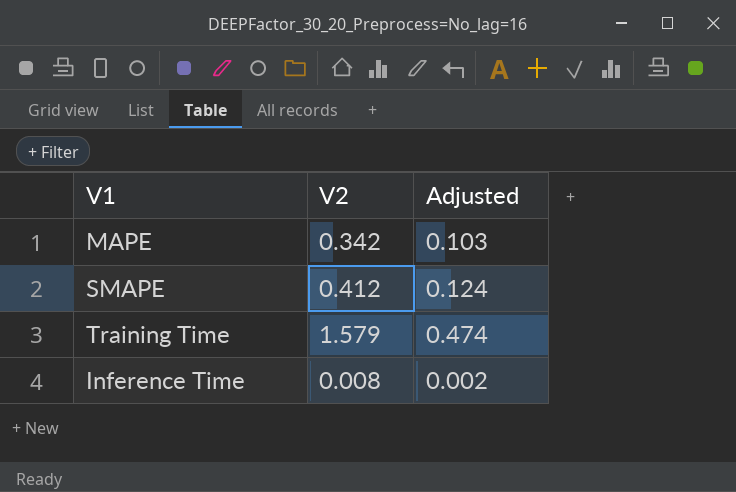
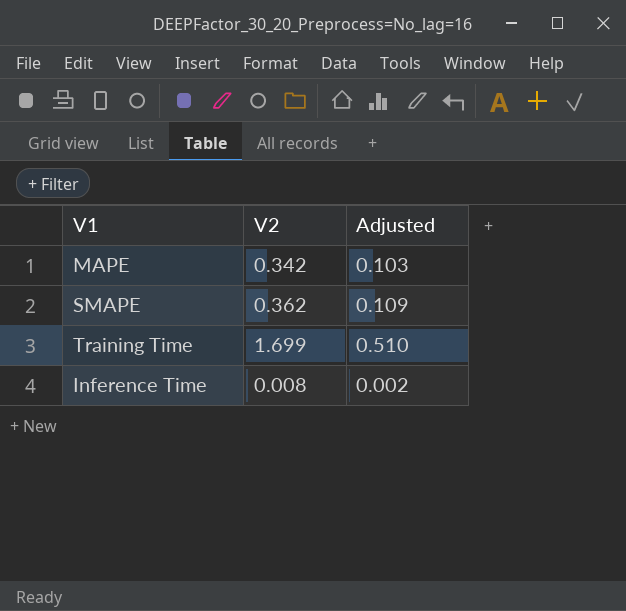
SMAPE | V2: 0.412 -> 0.362
SMAPE | Adjusted: 0.124 -> 0.109
Training Time | V2: 1.579 -> 1.699
Training Time | Adjusted: 0.474 -> 0.510

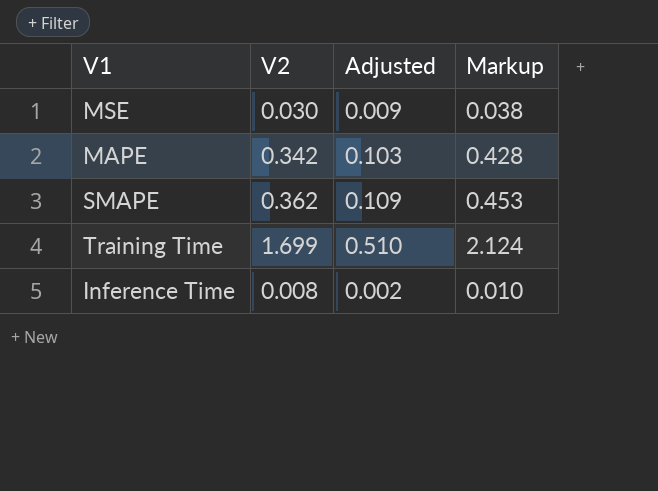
column Markup | formula: none -> [V2] * 1.25
row MSE: none -> 0.030 | 0.009 | 0.038

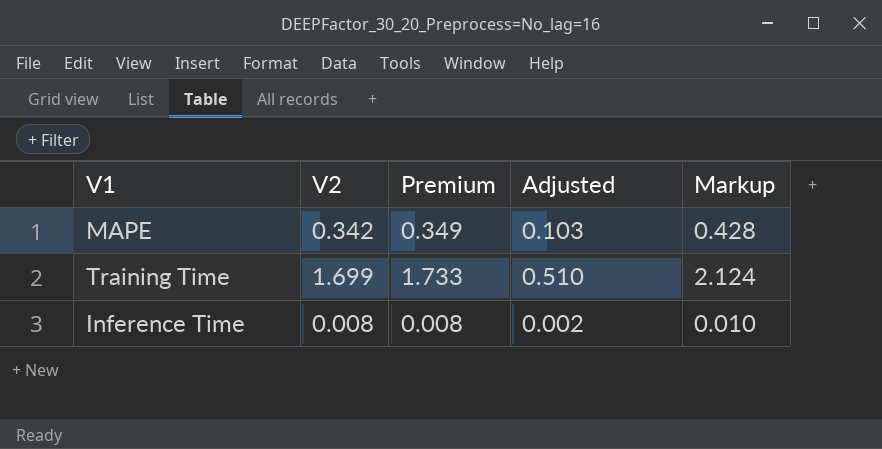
column Premium | formula: none -> [V2] * 1.02
row MSE: 0.030 | 0.009 | 0.038 -> none
row SMAPE: 0.362 | 0.109 | 0.453 -> none

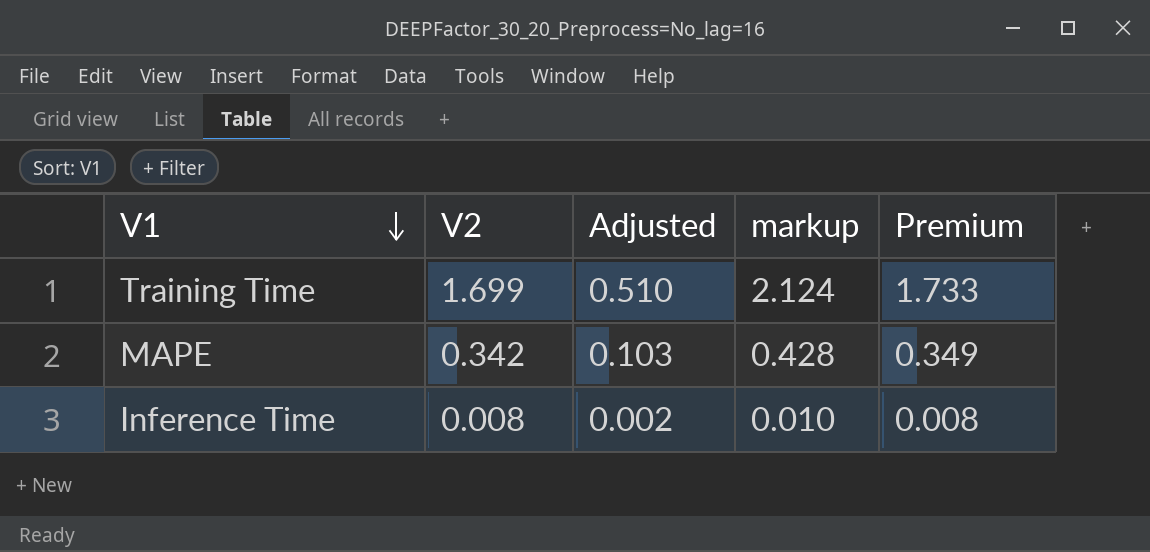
row order: none -> V1 descending
column name: Markup -> markup
column Premium | position: 3 -> 5

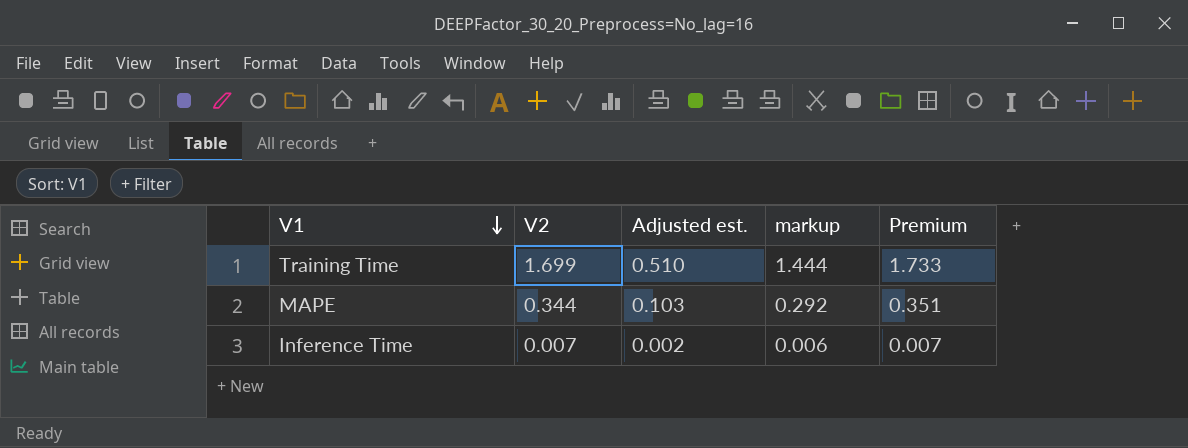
column name: Adjusted -> Adjusted est.
column markup | formula: [V2] * 1.25 -> [V2] * 0.85
MAPE | V2: 0.342 -> 0.344
MAPE | Premium: 0.349 -> 0.351
Inference Time | V2: 0.008 -> 0.007
Inference Time | Premium: 0.008 -> 0.007

